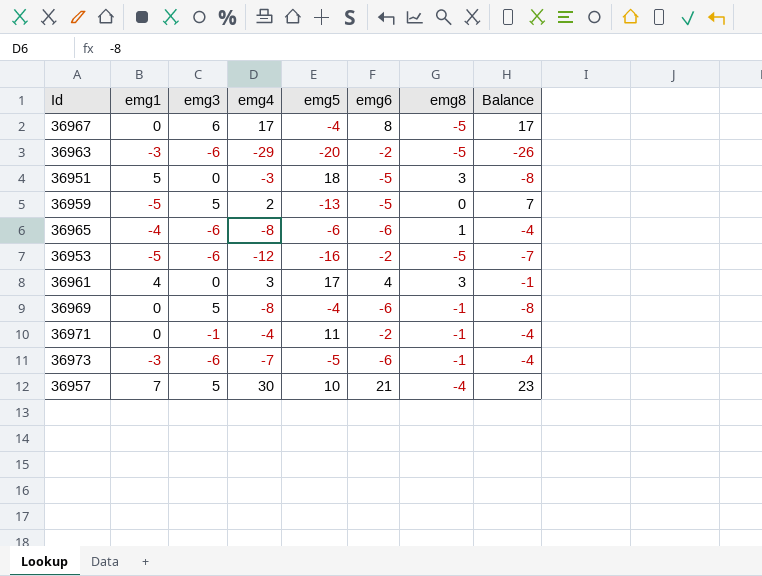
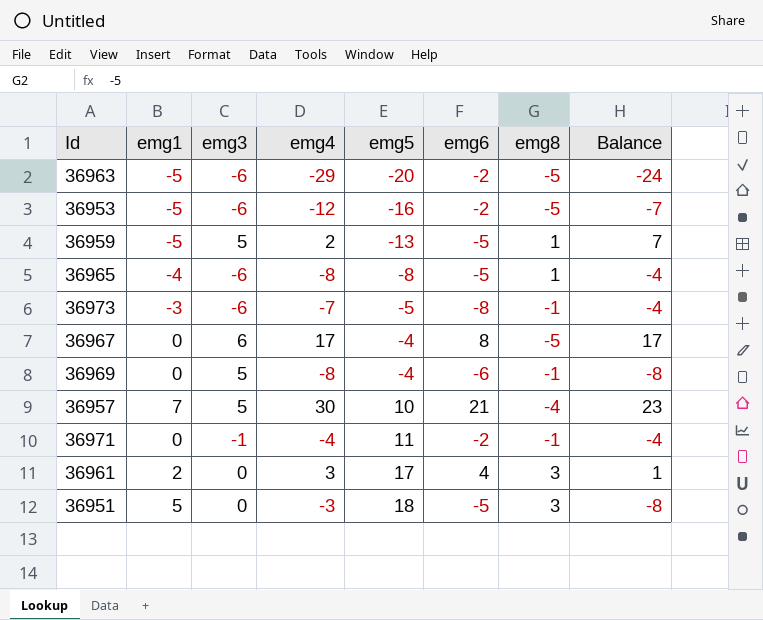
row order: none -> emg5 ascending
36963 | emg1: -3 -> -5
36963 | Balance: -26 -> -24
36959 | emg8: 0 -> 1
36965 | emg5: -6 -> -8
36965 | emg6: -6 -> -5
36973 | emg6: -6 -> -8
36961 | emg1: 4 -> 2
36961 | Balance: -1 -> 1

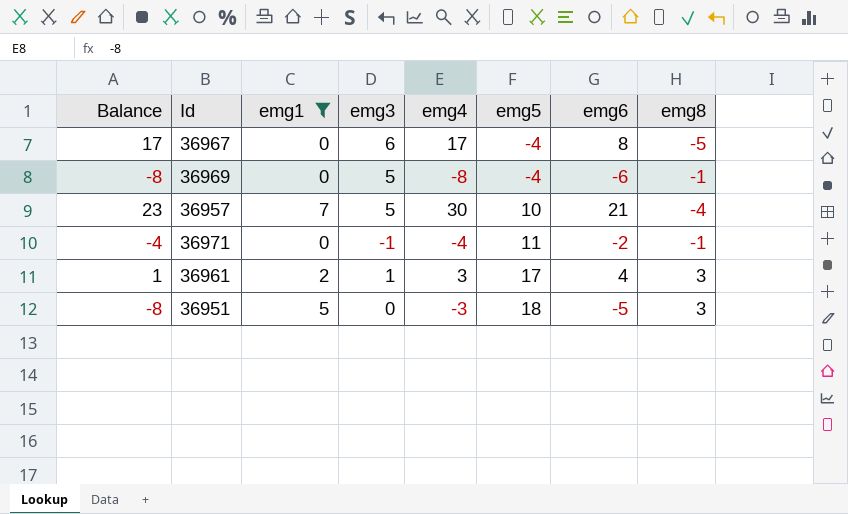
filter: none -> emg1 >= 0
column Balance | position: 8 -> 1
36961 | emg3: 0 -> 1

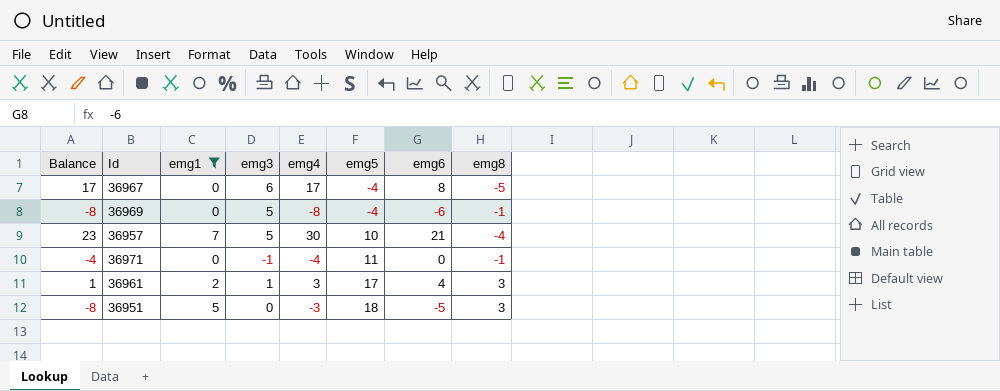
36971 | emg6: -2 -> 0

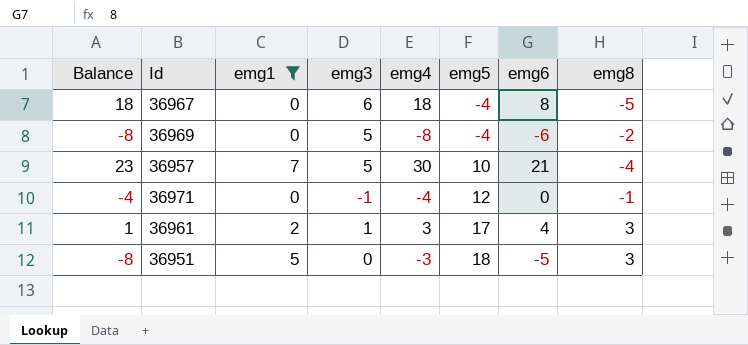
36967 | Balance: 17 -> 18
36967 | emg4: 17 -> 18
36969 | emg8: -1 -> -2
36971 | emg5: 11 -> 12

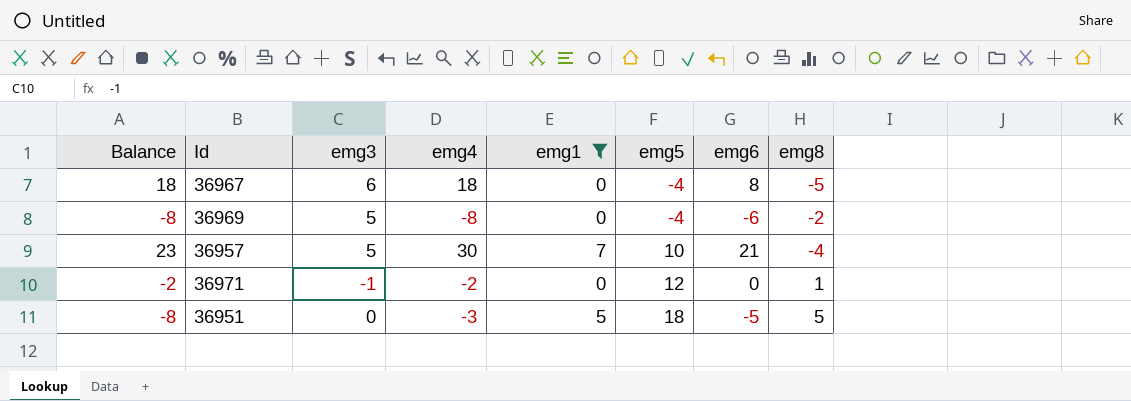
column emg1 | position: 3 -> 5
row 36961: 1 | 2 | 1 | 3 | 17 | 4 | 3 -> none
36971 | Balance: -4 -> -2
36971 | emg4: -4 -> -2
36971 | emg8: -1 -> 1
36951 | emg8: 3 -> 5

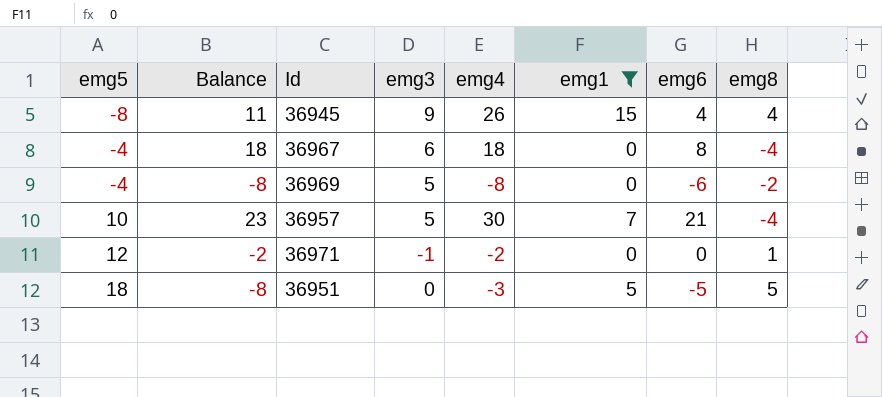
column emg5 | position: 6 -> 1
row 36945: none -> -8 | 11 | 9 | 26 | 15 | 4 | 4
36967 | emg8: -5 -> -4

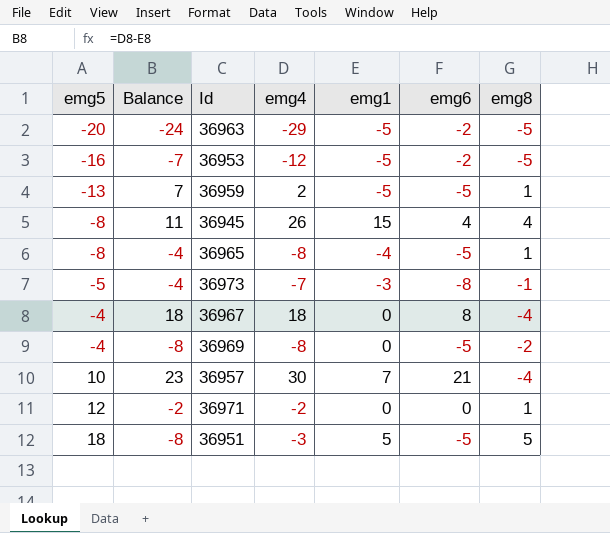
filter: emg1 >= 0 -> none
column emg3 | position: 4 -> none
36969 | emg6: -6 -> -5

